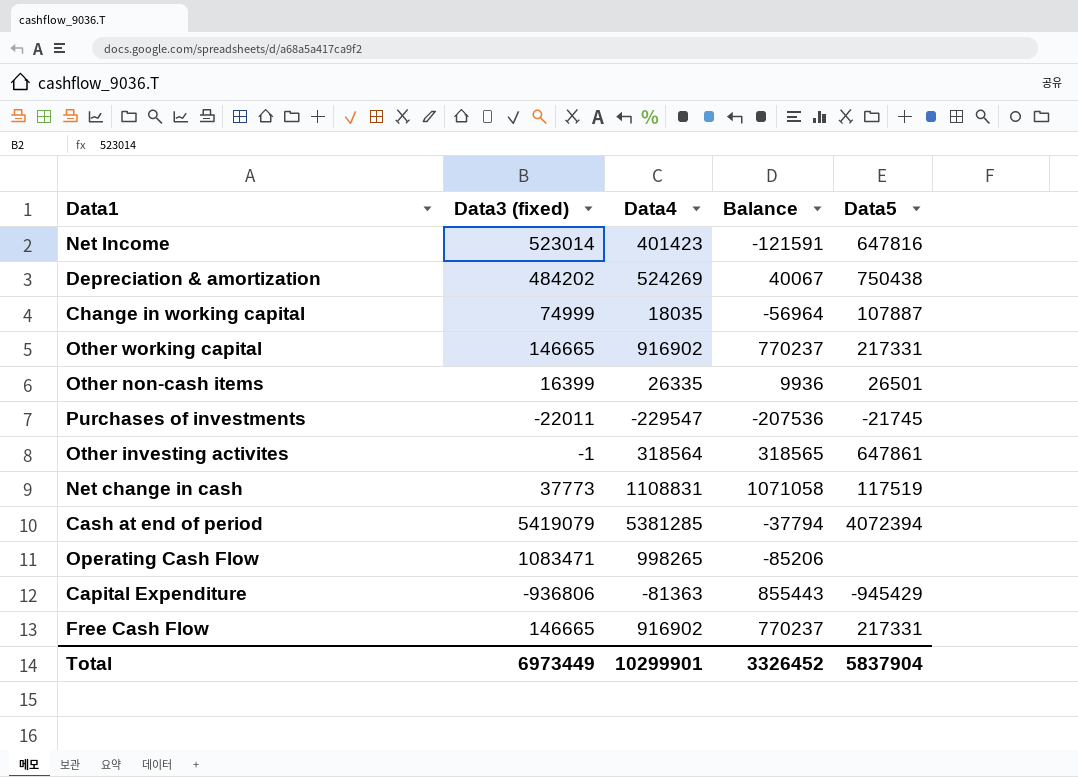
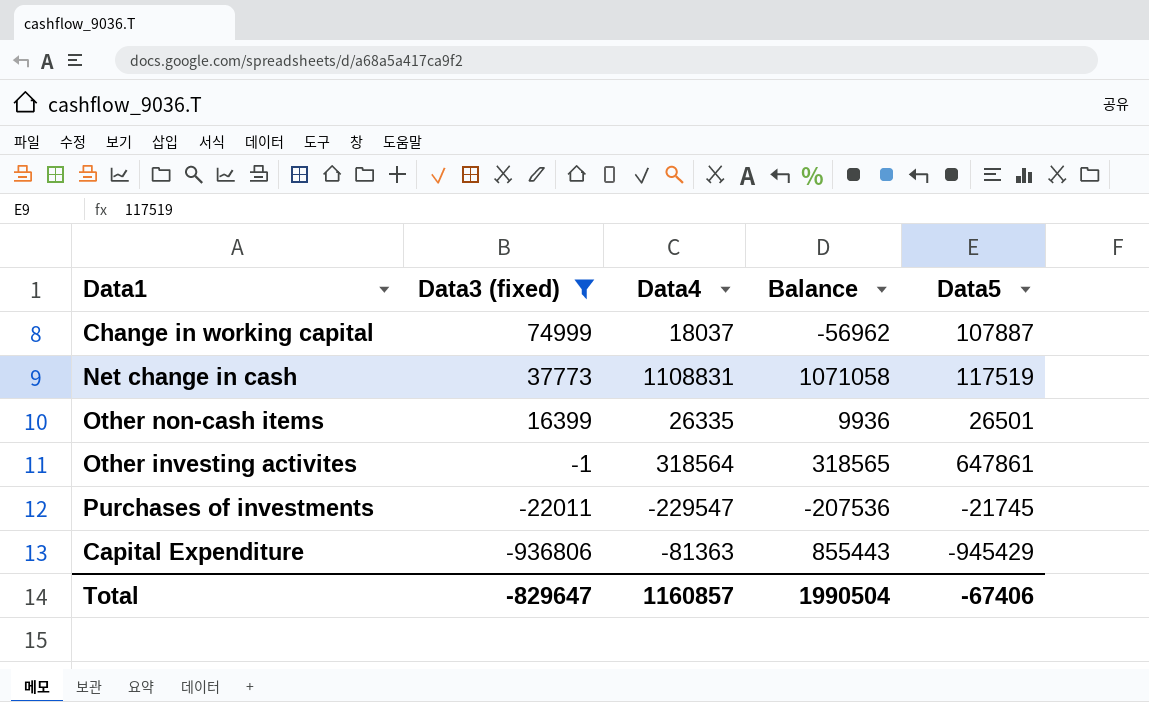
filter: none -> Data3 (fixed) <= 74999
row order: none -> Data3 (fixed) descending
Change in working capital | Data4: 18035 -> 18037
Change in working capital | Balance: -56964 -> -56962
Total | Data3 (fixed): 6973449 -> -829647
Total | Data4: 10299901 -> 1160857
Total | Balance: 3326452 -> 1990504
Total | Data5: 5837904 -> -67406

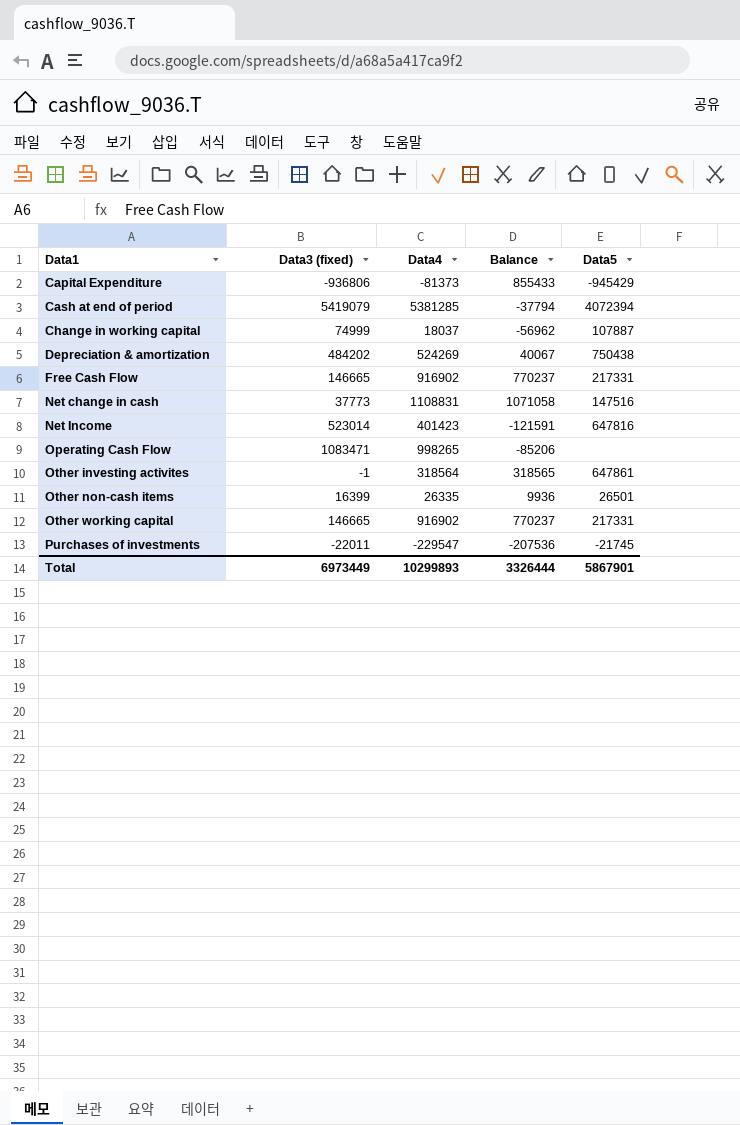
filter: Data3 (fixed) <= 74999 -> none
row order: Data3 (fixed) descending -> Data1 ascending
Capital Expenditure | Data4: -81363 -> -81373
Capital Expenditure | Balance: 855443 -> 855433
Net change in cash | Data5: 117519 -> 147516
Total | Data3 (fixed): -829647 -> 6973449
Total | Data4: 1160857 -> 10299893
Total | Balance: 1990504 -> 3326444
Total | Data5: -67406 -> 5867901

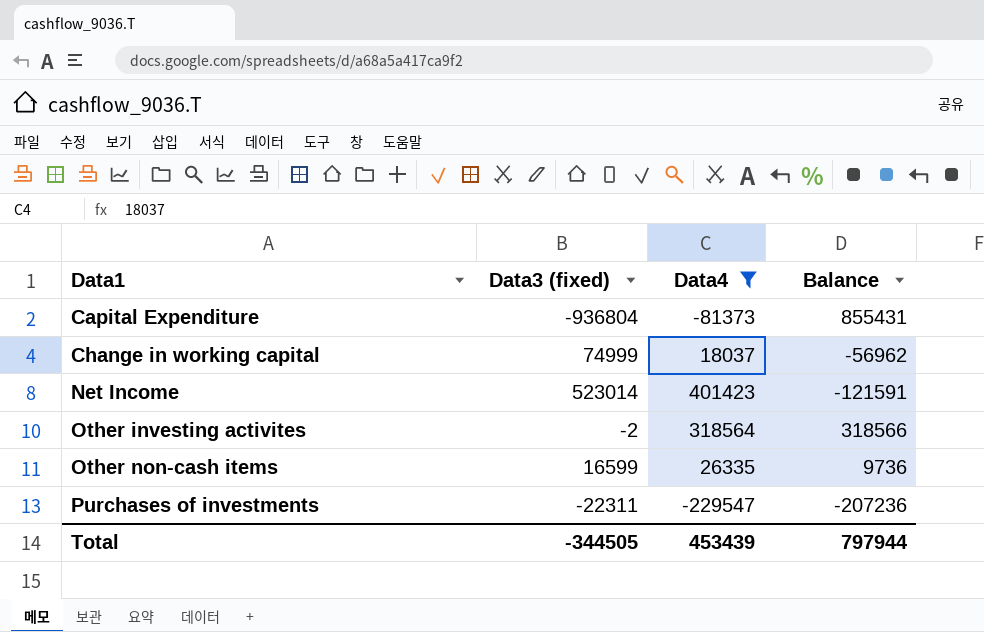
filter: none -> Data4 <= 401423
column Data5 | position: 5 -> none
Capital Expenditure | Data3 (fixed): -936806 -> -936804
Capital Expenditure | Balance: 855433 -> 855431
Other investing activites | Data3 (fixed): -1 -> -2
Other investing activites | Balance: 318565 -> 318566
Other non-cash items | Data3 (fixed): 16399 -> 16599
Other non-cash items | Balance: 9936 -> 9736
Purchases of investments | Data3 (fixed): -22011 -> -22311
Purchases of investments | Balance: -207536 -> -207236
Total | Data3 (fixed): 6973449 -> -344505
Total | Data4: 10299893 -> 453439
Total | Balance: 3326444 -> 797944

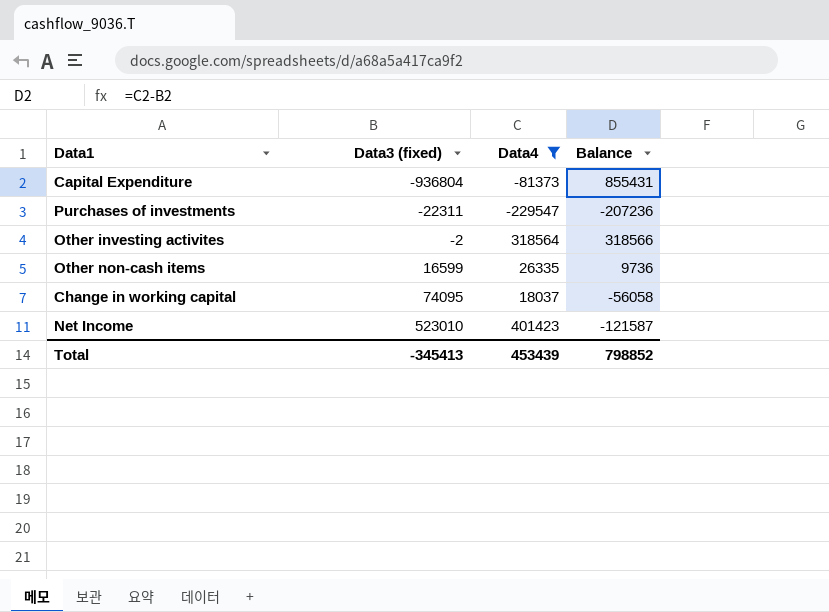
row order: Data1 ascending -> Data3 (fixed) ascending
Change in working capital | Data3 (fixed): 74999 -> 74095
Change in working capital | Balance: -56962 -> -56058
Net Income | Data3 (fixed): 523014 -> 523010
Net Income | Balance: -121591 -> -121587
Total | Data3 (fixed): -344505 -> -345413
Total | Balance: 797944 -> 798852

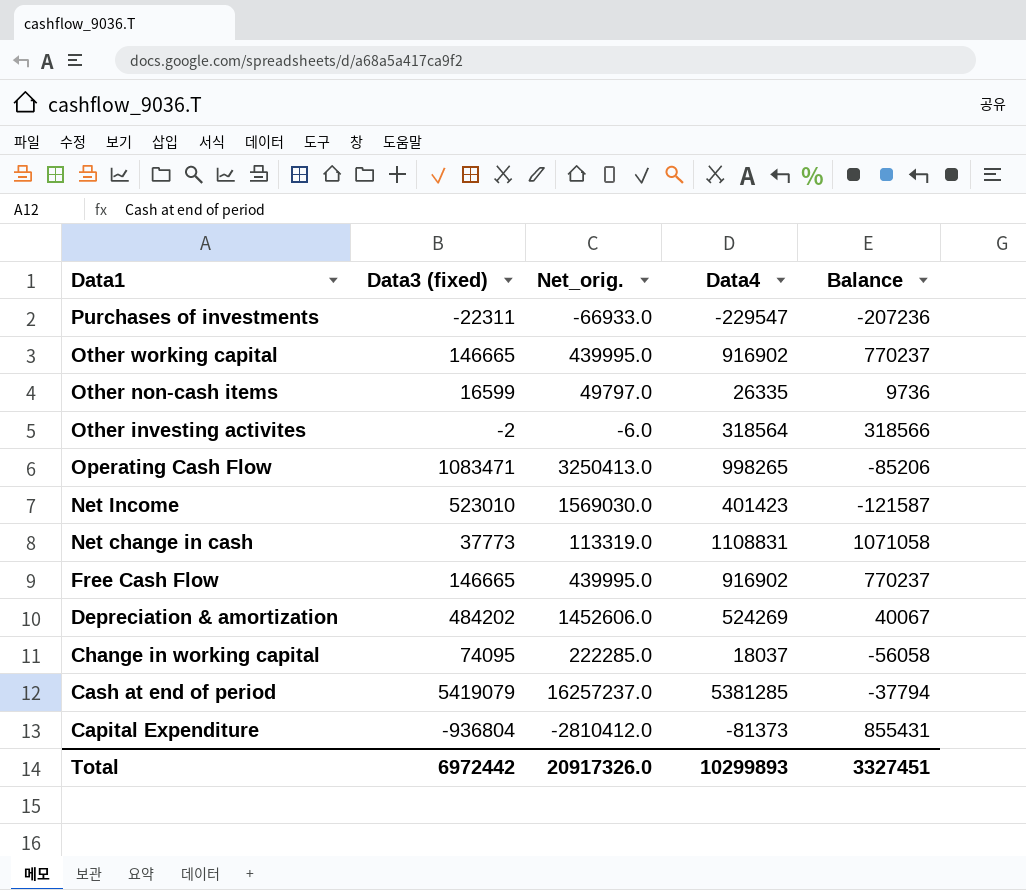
filter: Data4 <= 401423 -> none
row order: Data3 (fixed) ascending -> Data1 descending
column Net_orig. | formula: none -> [Data3 (fixed)] * 3
Total | Data3 (fixed): -345413 -> 6972442
Total | Data4: 453439 -> 10299893
Total | Balance: 798852 -> 3327451

